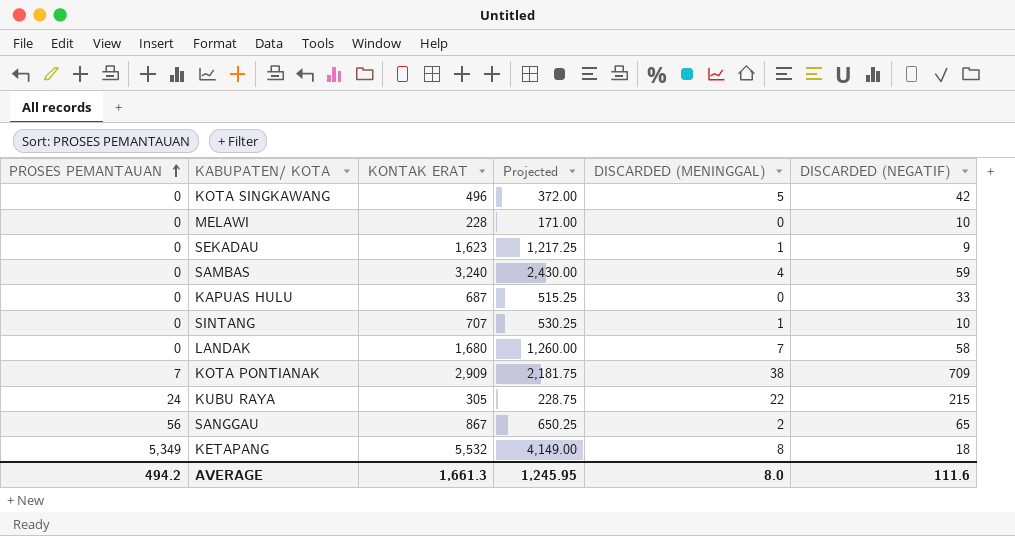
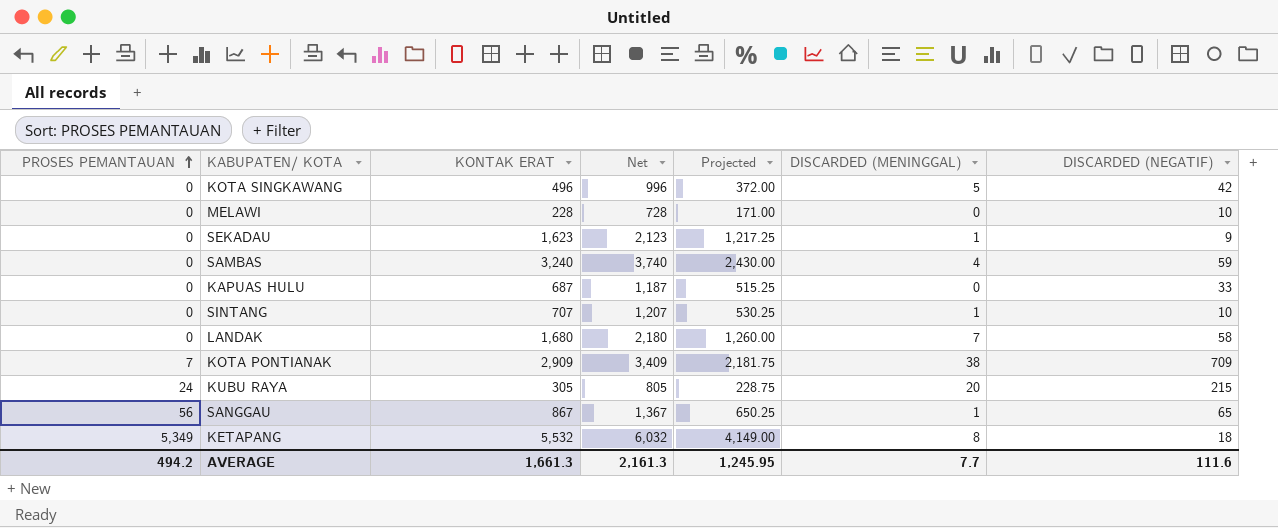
column Net | formula: none -> [KONTAK ERAT] + 500
KUBU RAYA | DISCARDED (MENINGGAL): 22 -> 20
SANGGAU | DISCARDED (MENINGGAL): 2 -> 1
AVERAGE | DISCARDED (MENINGGAL): 8.0 -> 7.7

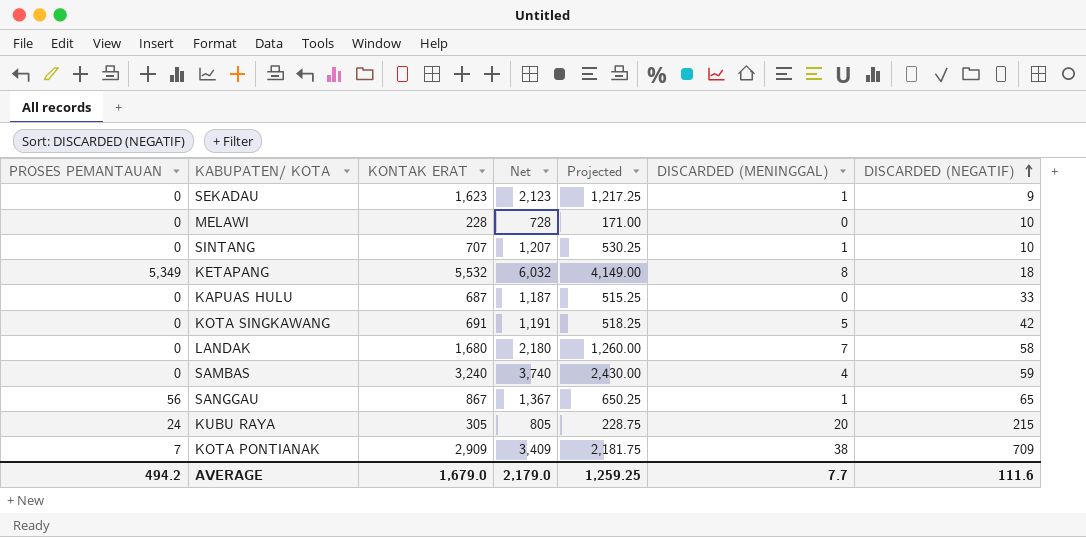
row order: PROSES PEMANTAUAN ascending -> DISCARDED (NEGATIF) ascending
KOTA SINGKAWANG | KONTAK ERAT: 496 -> 691
KOTA SINGKAWANG | Net: 996 -> 1,191
KOTA SINGKAWANG | Projected: 372.00 -> 518.25
AVERAGE | KONTAK ERAT: 1,661.3 -> 1,679.0
AVERAGE | Net: 2,161.3 -> 2,179.0
AVERAGE | Projected: 1,245.95 -> 1,259.25

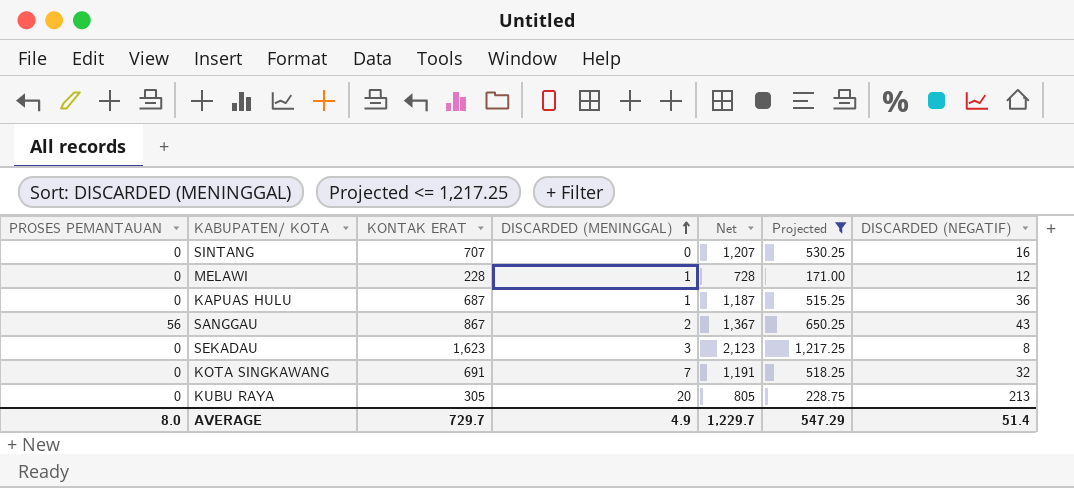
filter: none -> Projected <= 1,217.25
row order: DISCARDED (NEGATIF) ascending -> DISCARDED (MENINGGAL) ascending
column DISCARDED (MENINGGAL) | position: 6 -> 4
SINTANG | DISCARDED (MENINGGAL): 1 -> 0
SINTANG | DISCARDED (NEGATIF): 10 -> 16
MELAWI | DISCARDED (MENINGGAL): 0 -> 1
MELAWI | DISCARDED (NEGATIF): 10 -> 12
KAPUAS HULU | DISCARDED (MENINGGAL): 0 -> 1
KAPUAS HULU | DISCARDED (NEGATIF): 33 -> 36
SANGGAU | DISCARDED (MENINGGAL): 1 -> 2
SANGGAU | DISCARDED (NEGATIF): 65 -> 43
SEKADAU | DISCARDED (MENINGGAL): 1 -> 3
SEKADAU | DISCARDED (NEGATIF): 9 -> 8
KOTA SINGKAWANG | DISCARDED (MENINGGAL): 5 -> 7
KOTA SINGKAWANG | DISCARDED (NEGATIF): 42 -> 32
KUBU RAYA | PROSES PEMANTAUAN: 24 -> 0
KUBU RAYA | DISCARDED (NEGATIF): 215 -> 213
AVERAGE | PROSES PEMANTAUAN: 494.2 -> 8.0
AVERAGE | KONTAK ERAT: 1,679.0 -> 729.7
AVERAGE | DISCARDED (MENINGGAL): 7.7 -> 4.9
AVERAGE | Net: 2,179.0 -> 1,229.7
AVERAGE | Projected: 1,259.25 -> 547.29
AVERAGE | DISCARDED (NEGATIF): 111.6 -> 51.4

